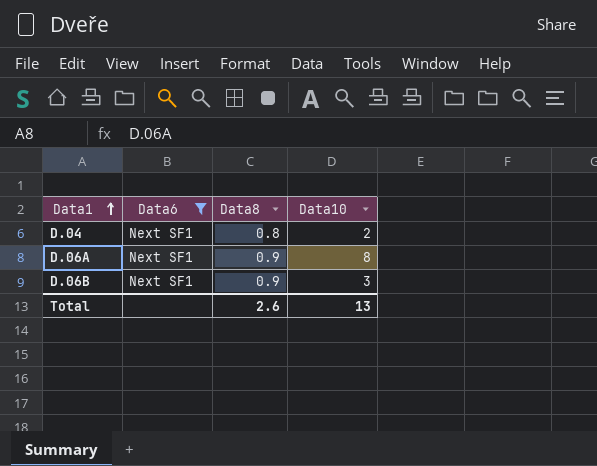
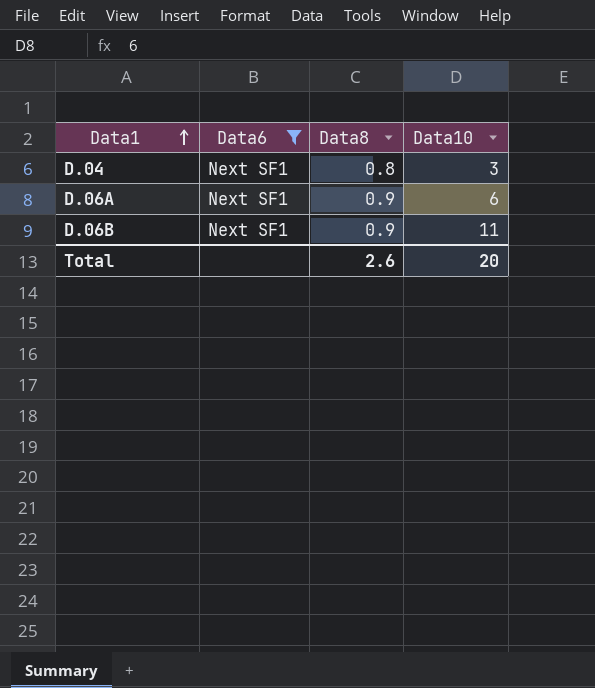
D.04 | Data10: 2 -> 3
D.06A | Data10: 8 -> 6
D.06B | Data10: 3 -> 11
Total | Data10: 13 -> 20

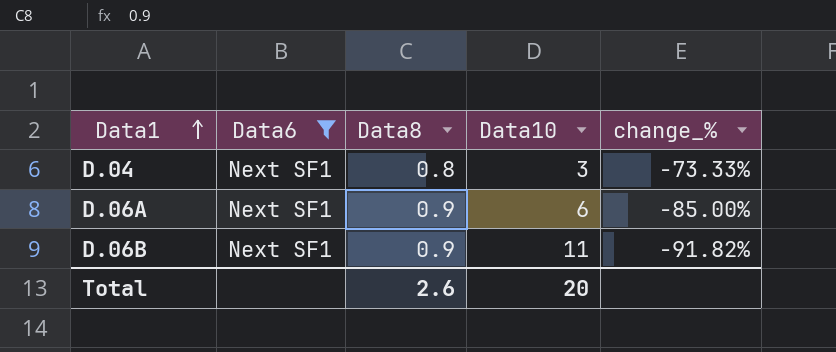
column change_% | formula: none -> ([Data8] - [Data10]) / [Data10]

